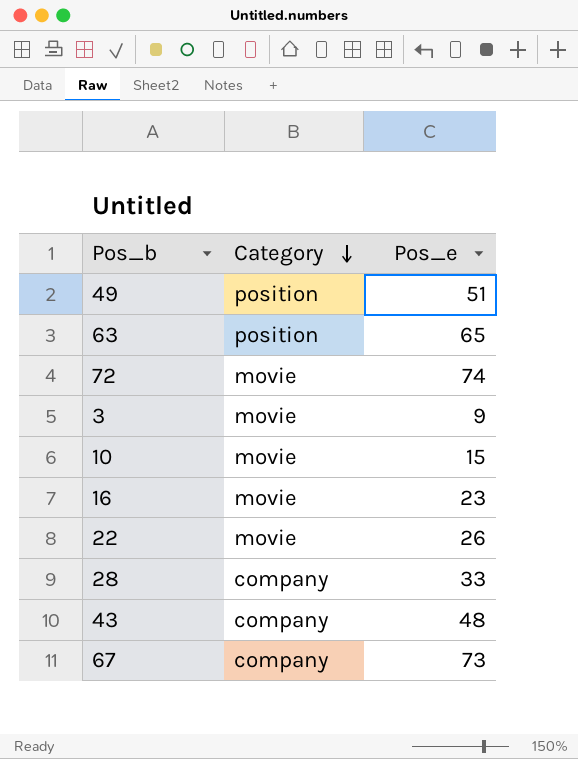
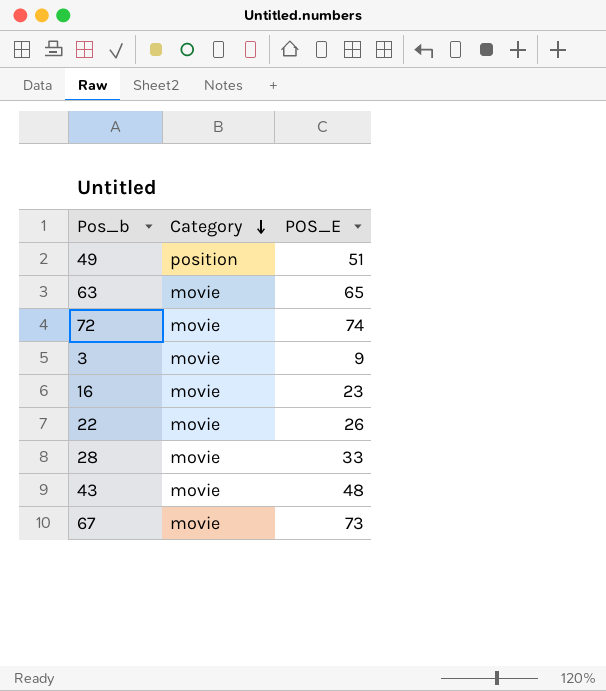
column name: Pos_e -> POS_E
row 10: movie | 15 -> none
63 | Category: position -> movie
28 | Category: company -> movie
43 | Category: company -> movie
67 | Category: company -> movie

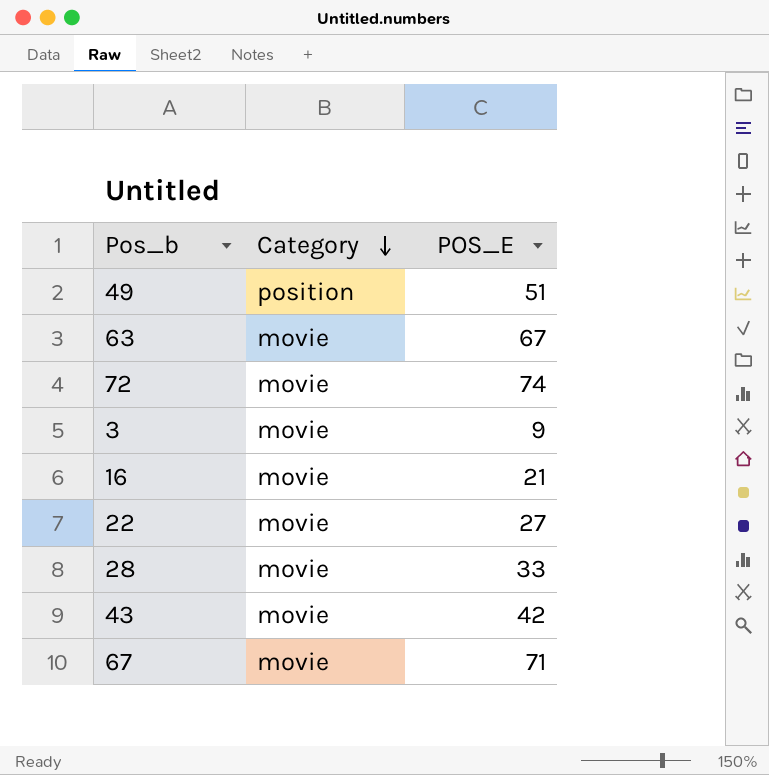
63 | POS_E: 65 -> 67
16 | POS_E: 23 -> 21
22 | POS_E: 26 -> 27
43 | POS_E: 48 -> 42
67 | POS_E: 73 -> 71

